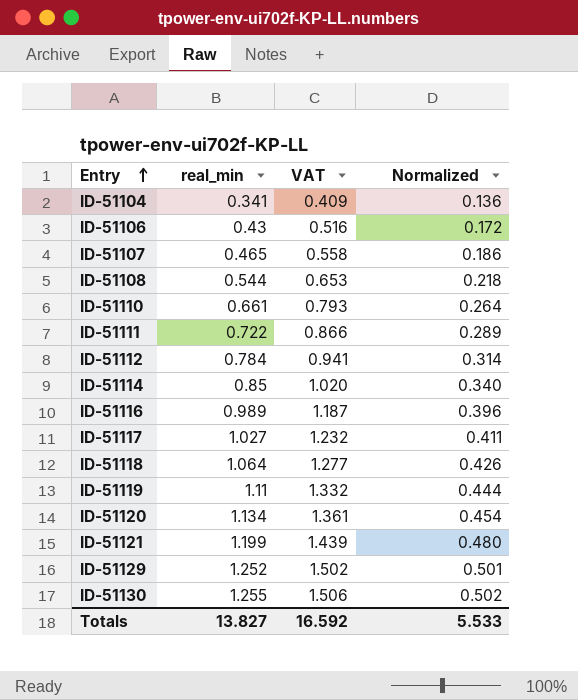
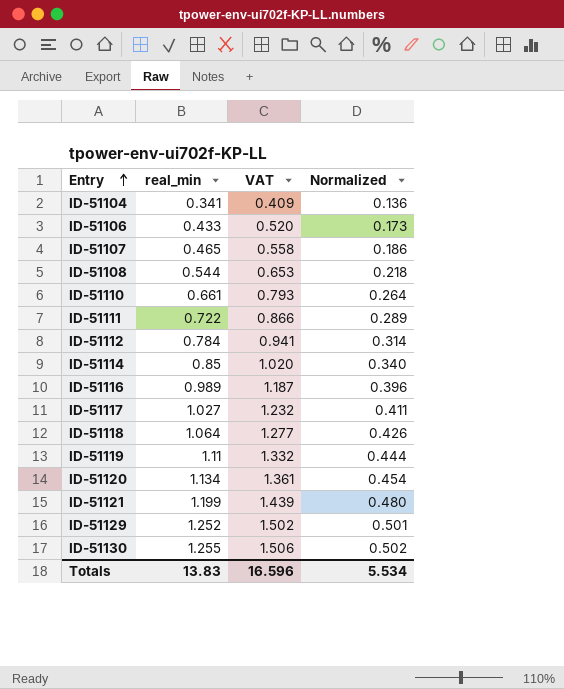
ID-51106 | real_min: 0.43 -> 0.433
ID-51106 | VAT: 0.516 -> 0.520
ID-51106 | Normalized: 0.172 -> 0.173
Totals | real_min: 13.827 -> 13.83
Totals | VAT: 16.592 -> 16.596
Totals | Normalized: 5.533 -> 5.534

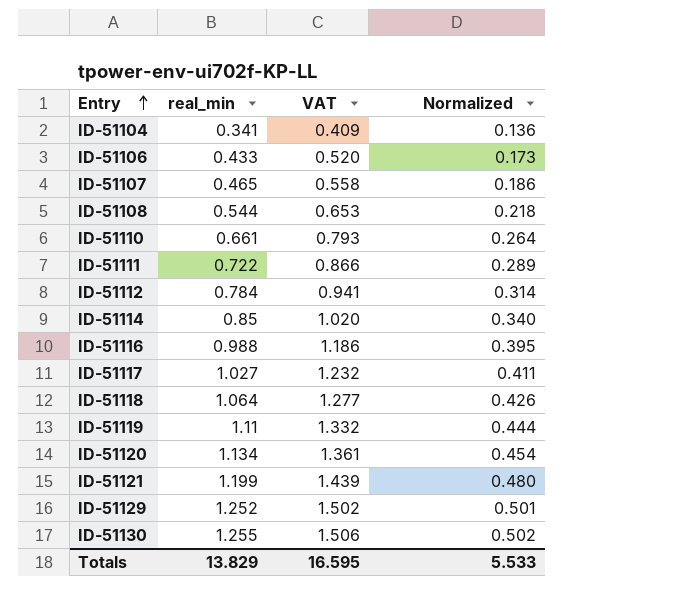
ID-51116 | real_min: 0.989 -> 0.988
ID-51116 | VAT: 1.187 -> 1.186
ID-51116 | Normalized: 0.396 -> 0.395
Totals | real_min: 13.83 -> 13.829
Totals | VAT: 16.596 -> 16.595
Totals | Normalized: 5.534 -> 5.533

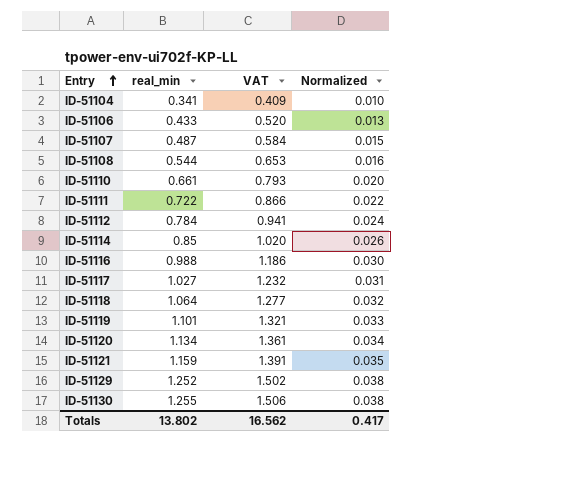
column Normalized | formula: [real_min] * 0.4 -> [real_min] * 0.03
ID-51107 | real_min: 0.465 -> 0.487
ID-51107 | VAT: 0.558 -> 0.584
ID-51119 | real_min: 1.11 -> 1.101
ID-51119 | VAT: 1.332 -> 1.321
ID-51121 | real_min: 1.199 -> 1.159
ID-51121 | VAT: 1.439 -> 1.391
Totals | real_min: 13.829 -> 13.802
Totals | VAT: 16.595 -> 16.562
Totals | Normalized: 5.533 -> 0.417

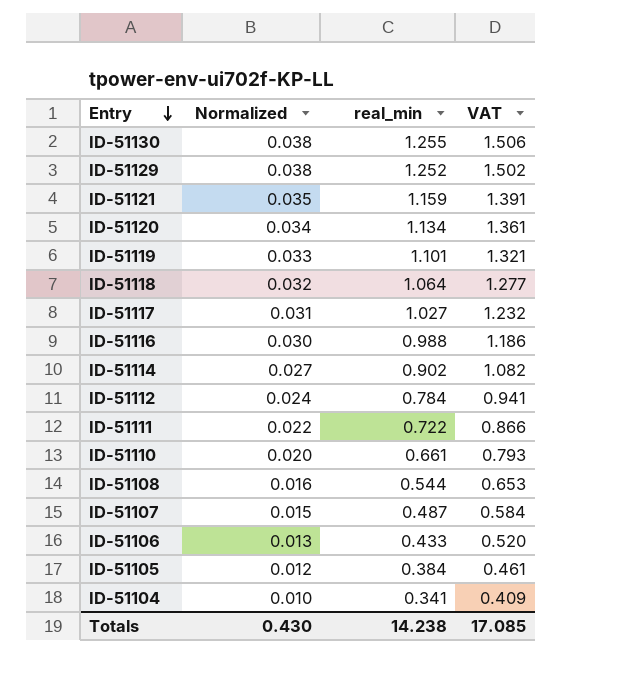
row order: Entry ascending -> Entry descending
column Normalized | position: 4 -> 2
ID-51114 | Normalized: 0.026 -> 0.027
ID-51114 | real_min: 0.85 -> 0.902
ID-51114 | VAT: 1.020 -> 1.082
row ID-51105: none -> 0.012 | 0.384 | 0.461
Totals | Normalized: 0.417 -> 0.430
Totals | real_min: 13.802 -> 14.238
Totals | VAT: 16.562 -> 17.085

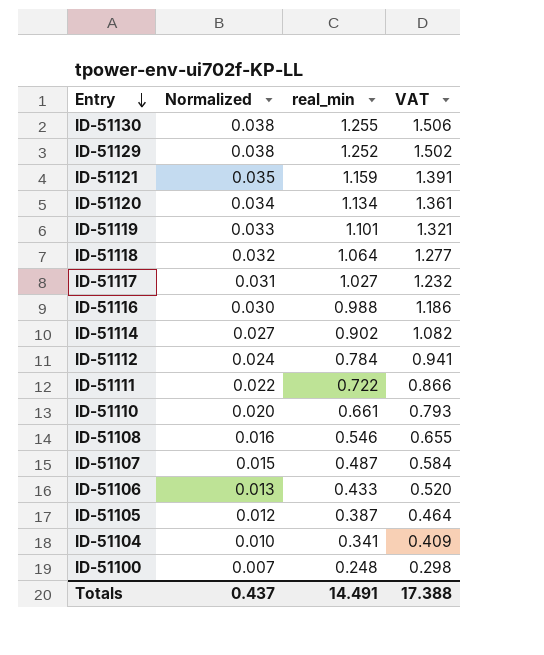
ID-51108 | real_min: 0.544 -> 0.546
ID-51108 | VAT: 0.653 -> 0.655
ID-51105 | real_min: 0.384 -> 0.387
ID-51105 | VAT: 0.461 -> 0.464
row ID-51100: none -> 0.007 | 0.248 | 0.298
Totals | Normalized: 0.430 -> 0.437
Totals | real_min: 14.238 -> 14.491
Totals | VAT: 17.085 -> 17.388

